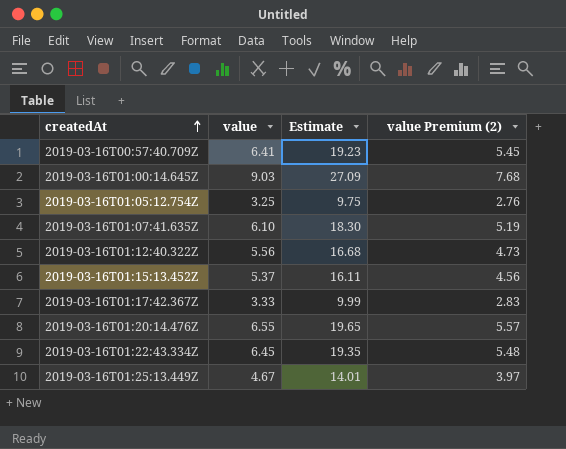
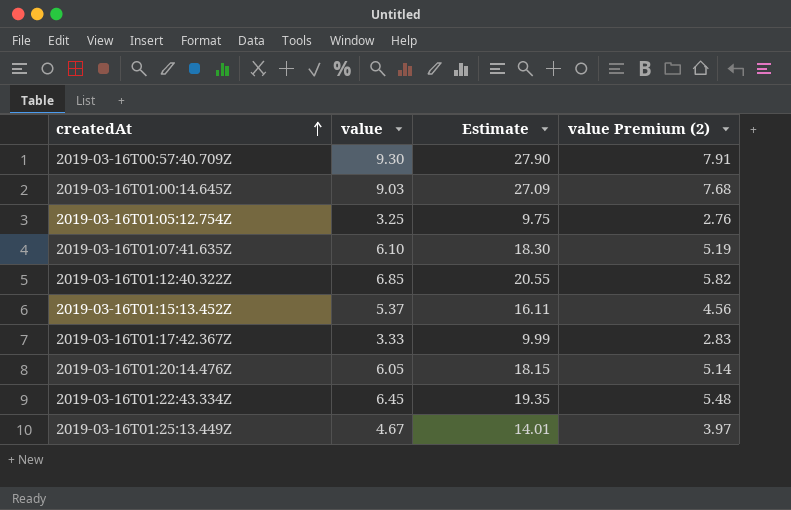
2019-03-16T00:57:40.709Z | value: 6.41 -> 9.30
2019-03-16T00:57:40.709Z | Estimate: 19.23 -> 27.90
2019-03-16T00:57:40.709Z | value Premium (2): 5.45 -> 7.91
2019-03-16T01:12:40.322Z | value: 5.56 -> 6.85
2019-03-16T01:12:40.322Z | Estimate: 16.68 -> 20.55
2019-03-16T01:12:40.322Z | value Premium (2): 4.73 -> 5.82
2019-03-16T01:20:14.476Z | value: 6.55 -> 6.05
2019-03-16T01:20:14.476Z | Estimate: 19.65 -> 18.15
2019-03-16T01:20:14.476Z | value Premium (2): 5.57 -> 5.14

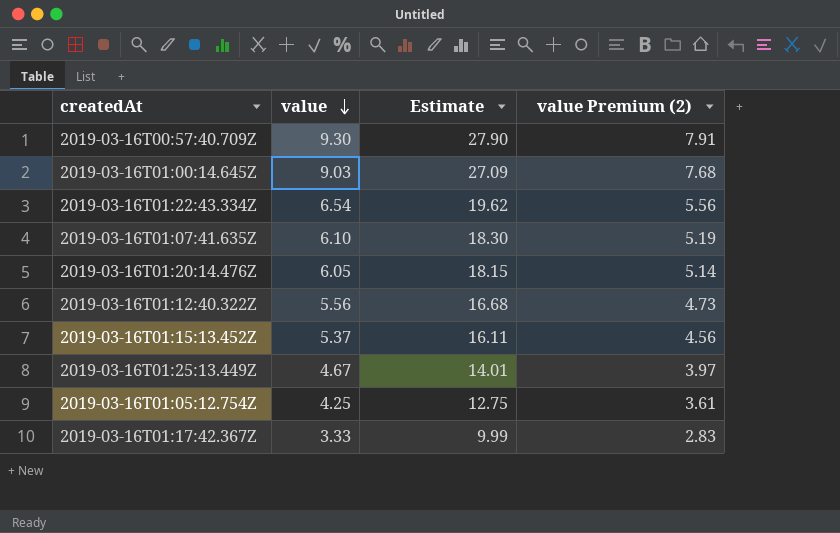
row order: createdAt ascending -> value descending
2019-03-16T01:22:43.334Z | value: 6.45 -> 6.54
2019-03-16T01:22:43.334Z | Estimate: 19.35 -> 19.62
2019-03-16T01:22:43.334Z | value Premium (2): 5.48 -> 5.56
2019-03-16T01:12:40.322Z | value: 6.85 -> 5.56
2019-03-16T01:12:40.322Z | Estimate: 20.55 -> 16.68
2019-03-16T01:12:40.322Z | value Premium (2): 5.82 -> 4.73
2019-03-16T01:05:12.754Z | value: 3.25 -> 4.25
2019-03-16T01:05:12.754Z | Estimate: 9.75 -> 12.75
2019-03-16T01:05:12.754Z | value Premium (2): 2.76 -> 3.61

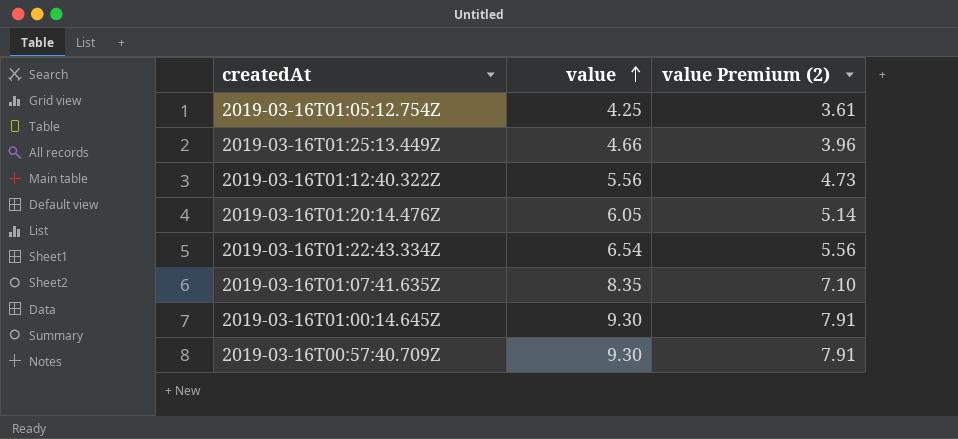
row order: value descending -> value ascending
column Estimate | formula: [value] * 3 -> none
row 2019-03-16T01:15:13.452Z: 5.37 | 16.11 | 4.56 -> none
row 2019-03-16T01:17:42.367Z: 3.33 | 9.99 | 2.83 -> none
2019-03-16T01:25:13.449Z | value: 4.67 -> 4.66
2019-03-16T01:25:13.449Z | value Premium (2): 3.97 -> 3.96
2019-03-16T01:07:41.635Z | value: 6.10 -> 8.35
2019-03-16T01:07:41.635Z | value Premium (2): 5.19 -> 7.10
2019-03-16T01:00:14.645Z | value: 9.03 -> 9.30
2019-03-16T01:00:14.645Z | value Premium (2): 7.68 -> 7.91

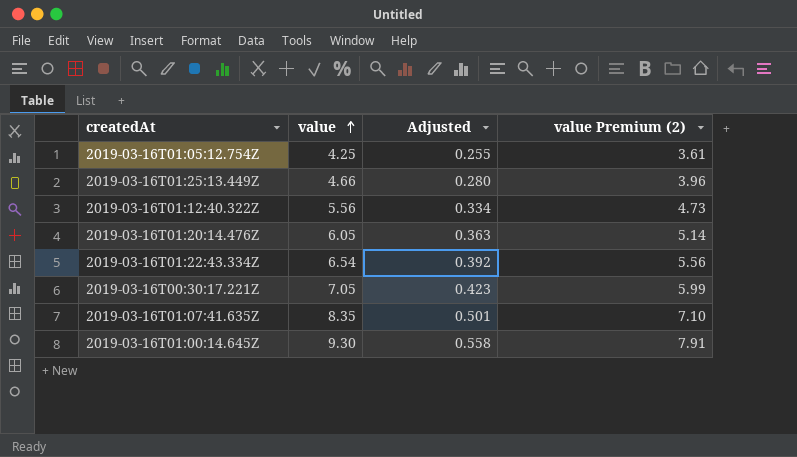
column Adjusted | formula: none -> [value] * 0.06
row 2019-03-16T00:57:40.709Z: 9.30 | 7.91 -> none
row 2019-03-16T00:30:17.221Z: none -> 7.05 | 0.423 | 5.99

